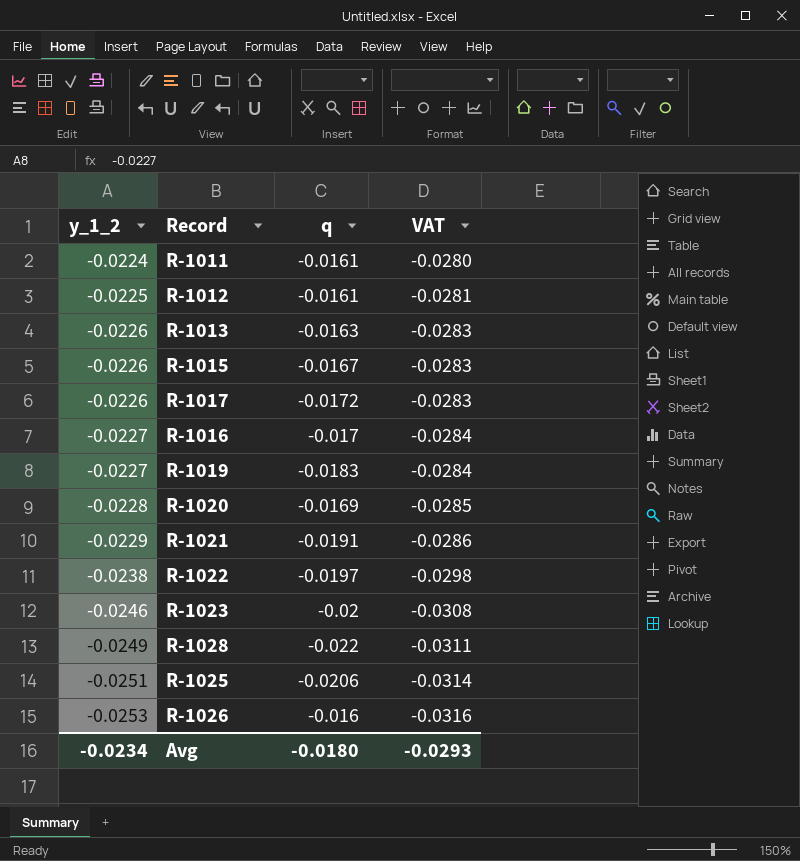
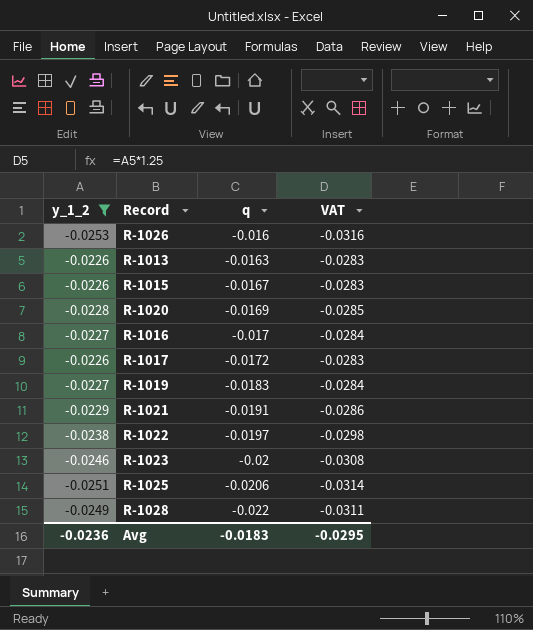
filter: none -> y_1_2 <= -0.0226
row order: y_1_2 descending -> q descending
Avg | y_1_2: -0.0234 -> -0.0236
Avg | q: -0.0180 -> -0.0183
Avg | VAT: -0.0293 -> -0.0295

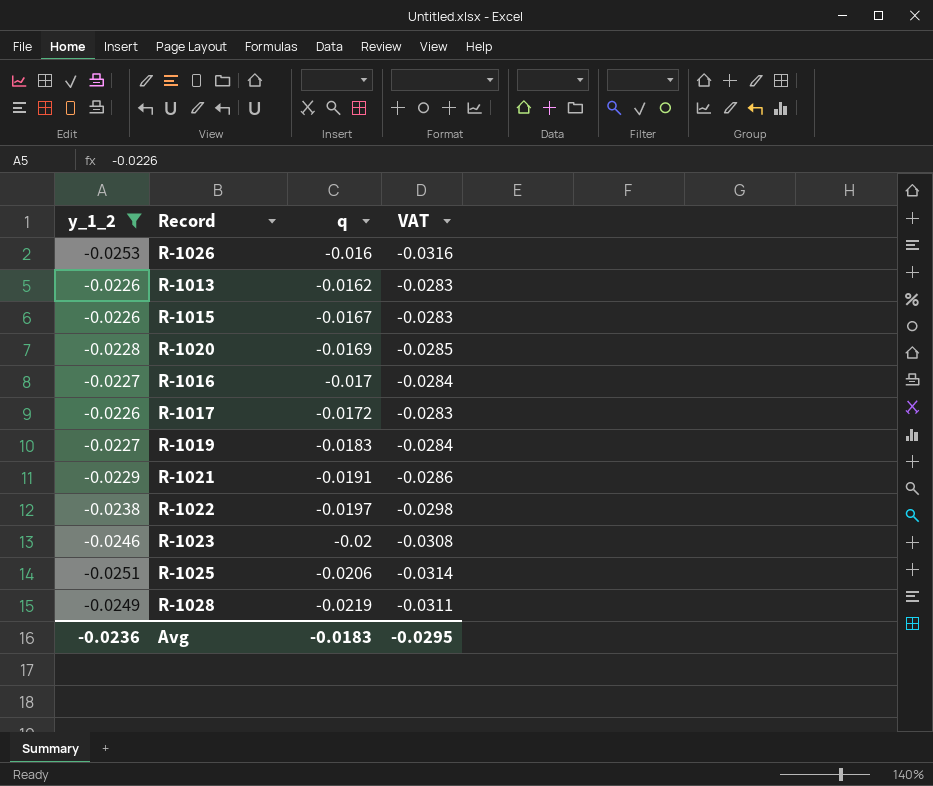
R-1013 | q: -0.0163 -> -0.0162
R-1028 | q: -0.022 -> -0.0219

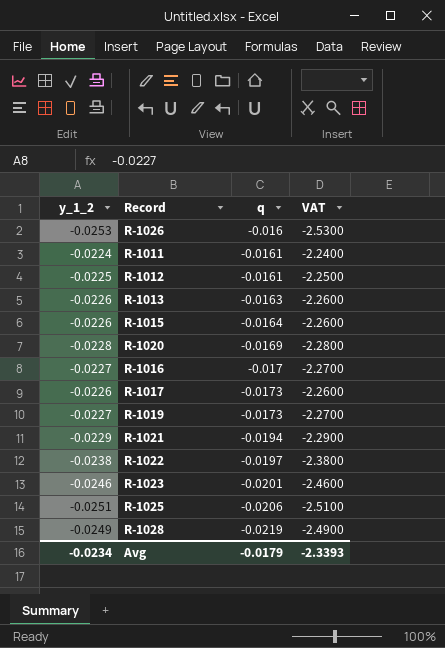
filter: y_1_2 <= -0.0226 -> none
column VAT | formula: [y_1_2] * 1.25 -> [y_1_2] * 100
R-1013 | q: -0.0162 -> -0.0163
R-1015 | q: -0.0167 -> -0.0164
R-1017 | q: -0.0172 -> -0.0173
R-1019 | q: -0.0183 -> -0.0173
R-1021 | q: -0.0191 -> -0.0194
R-1023 | q: -0.02 -> -0.0201
Avg | y_1_2: -0.0236 -> -0.0234
Avg | q: -0.0183 -> -0.0179
Avg | VAT: -0.0295 -> -2.3393

